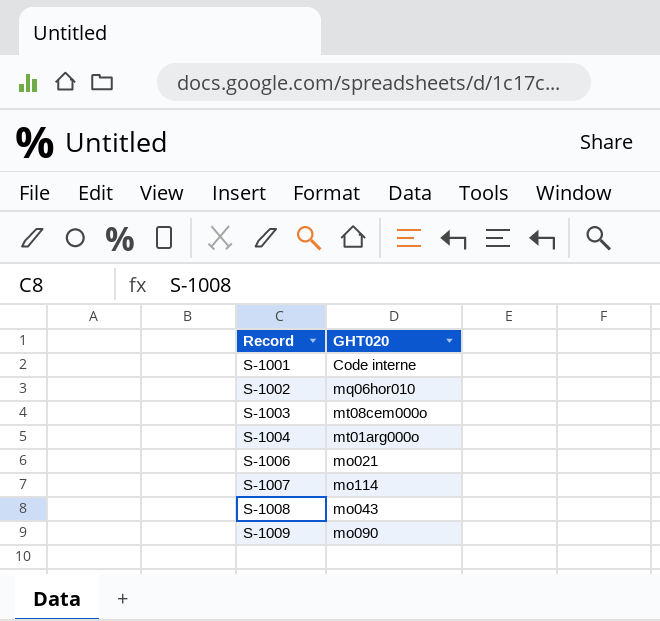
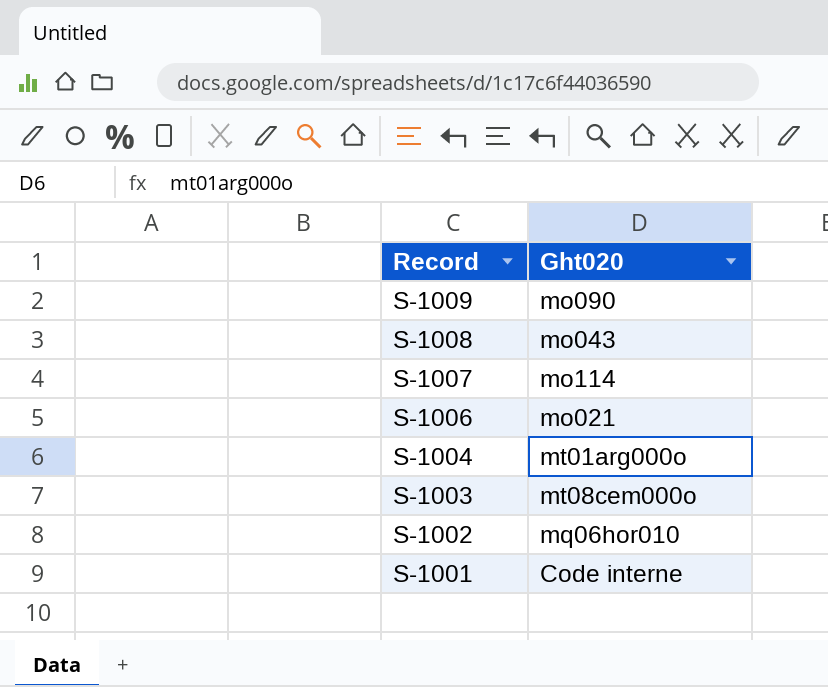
row order: Record ascending -> Record descending
column name: GHT020 -> Ght020

